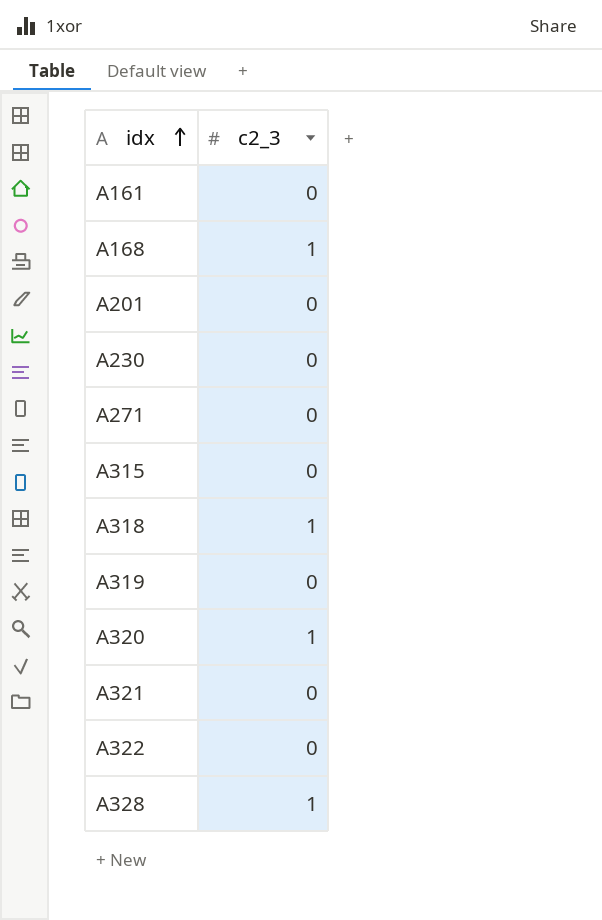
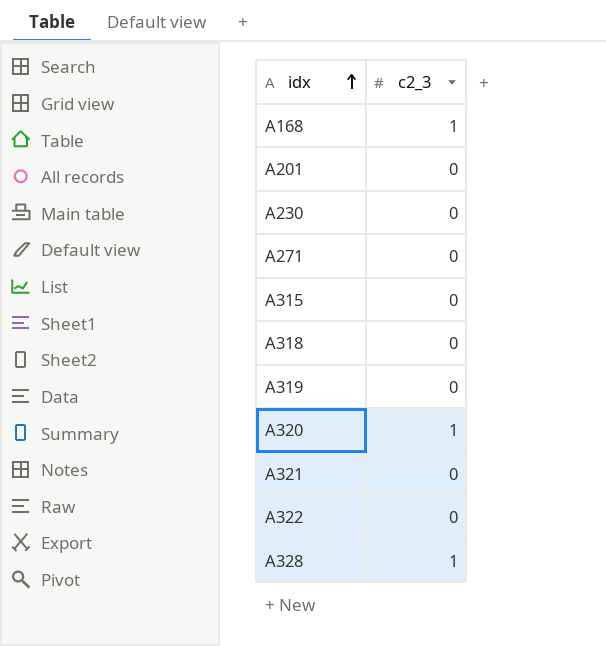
row A161: 0 -> none
A318 | c2_3: 1 -> 0

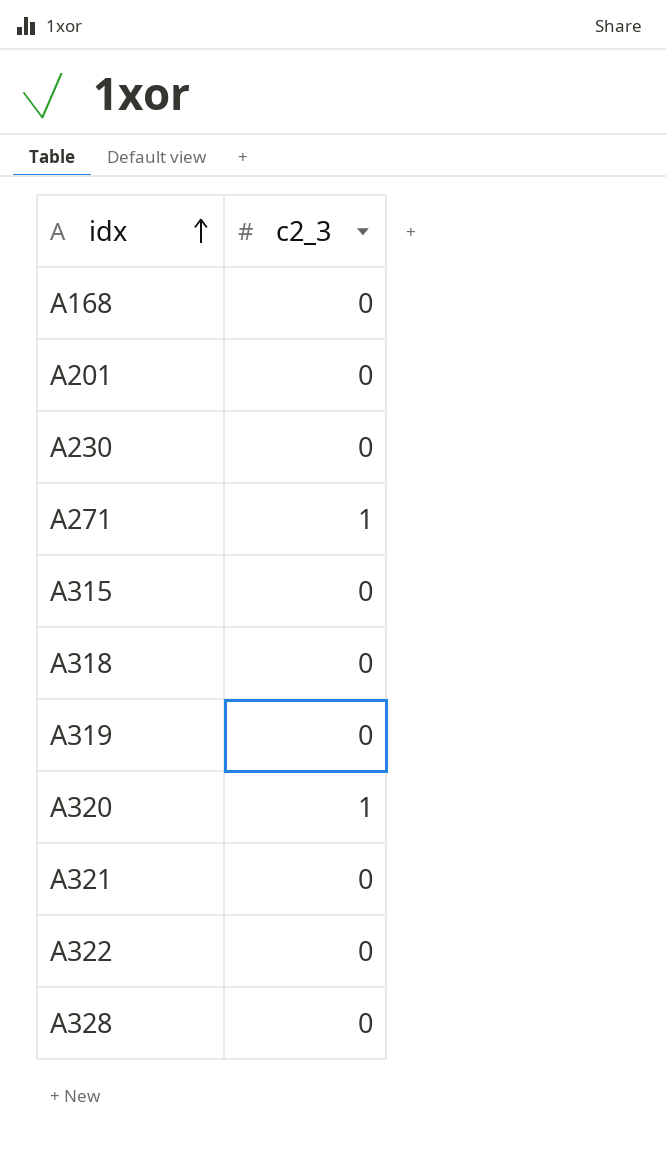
A168 | c2_3: 1 -> 0
A271 | c2_3: 0 -> 1
A328 | c2_3: 1 -> 0

